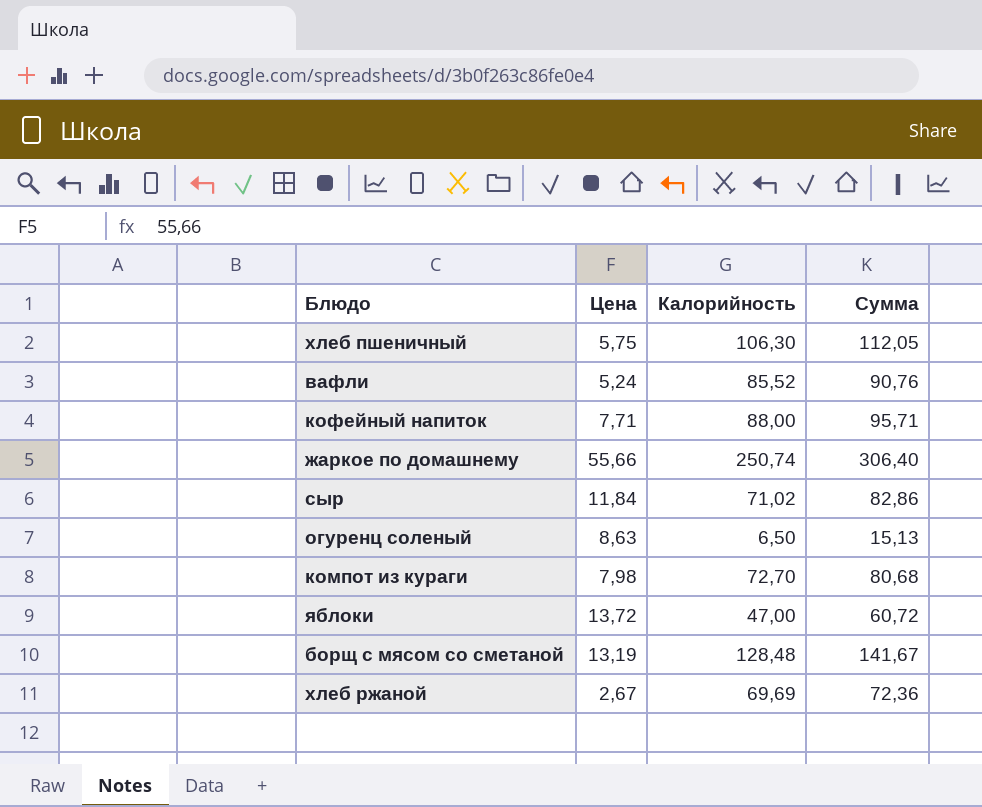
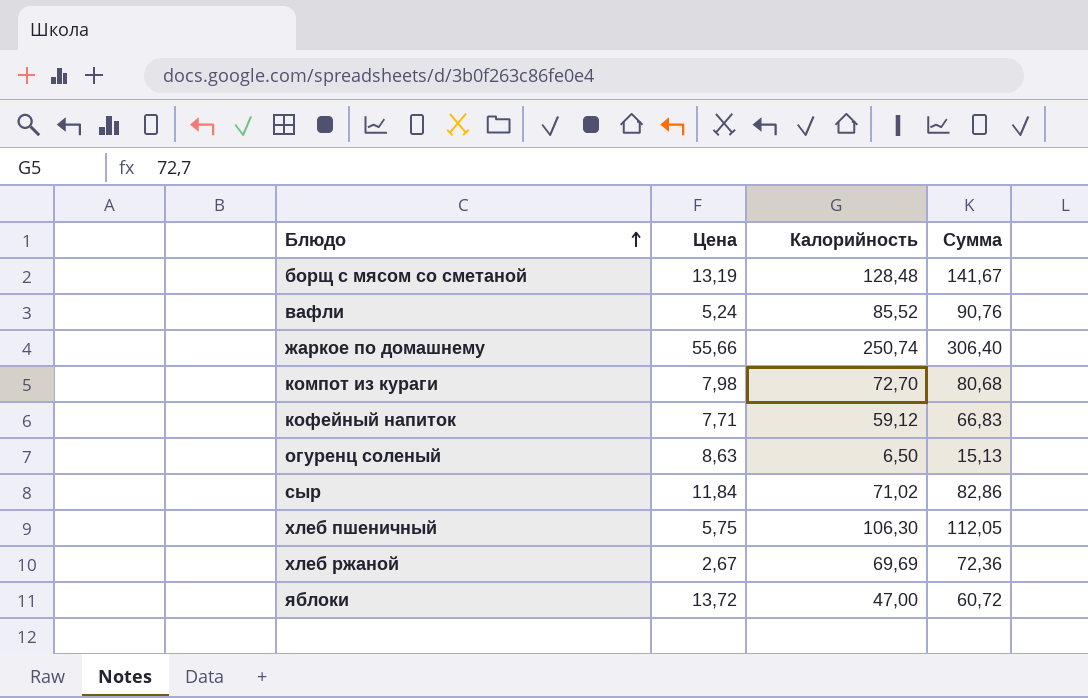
row order: none -> Блюдо ascending
кофейный напиток | Калорийность: 88,00 -> 59,12
кофейный напиток | Сумма: 95,71 -> 66,83

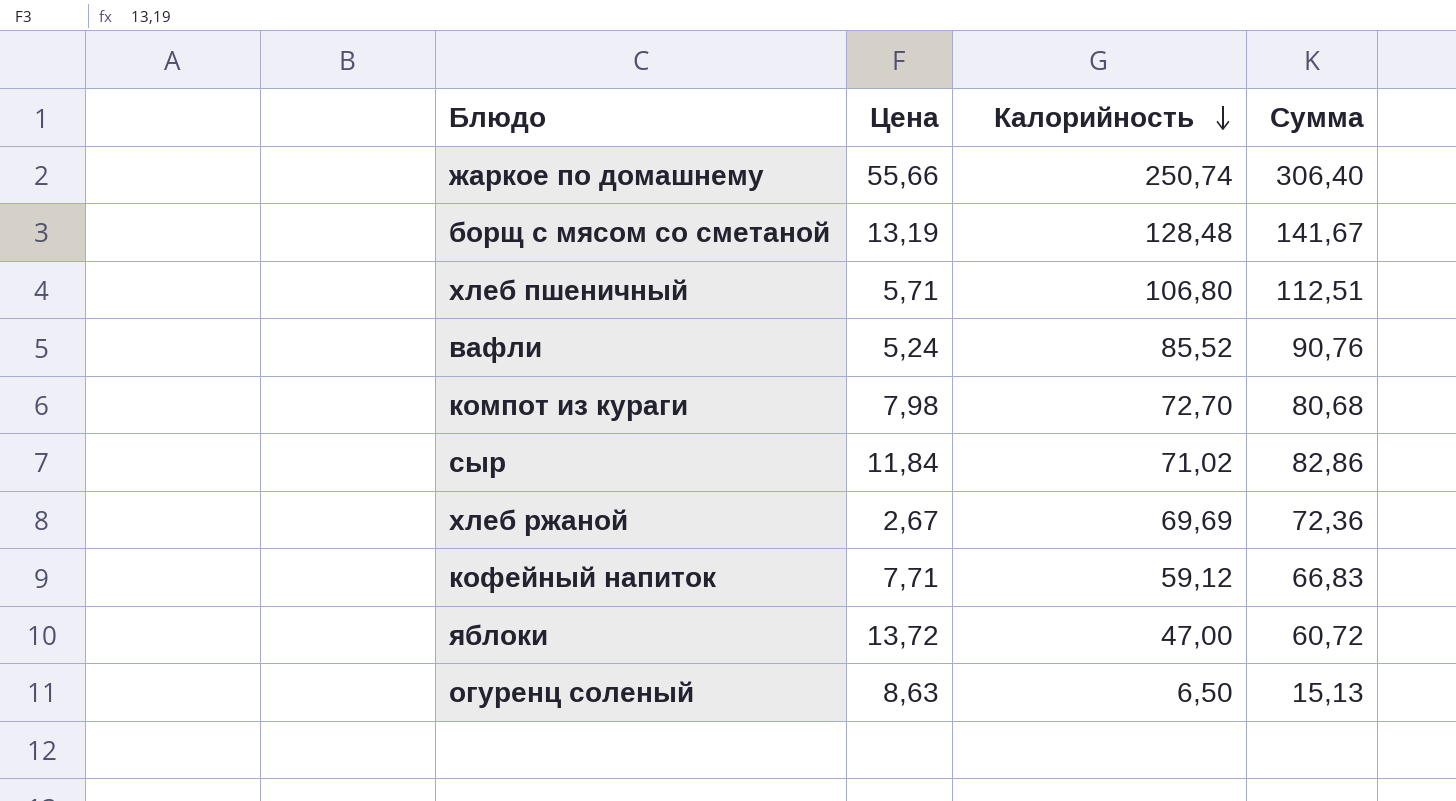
row order: Блюдо ascending -> Калорийность descending
хлеб пшеничный | Цена: 5,75 -> 5,71
хлеб пшеничный | Калорийность: 106,30 -> 106,80
хлеб пшеничный | Сумма: 112,05 -> 112,51

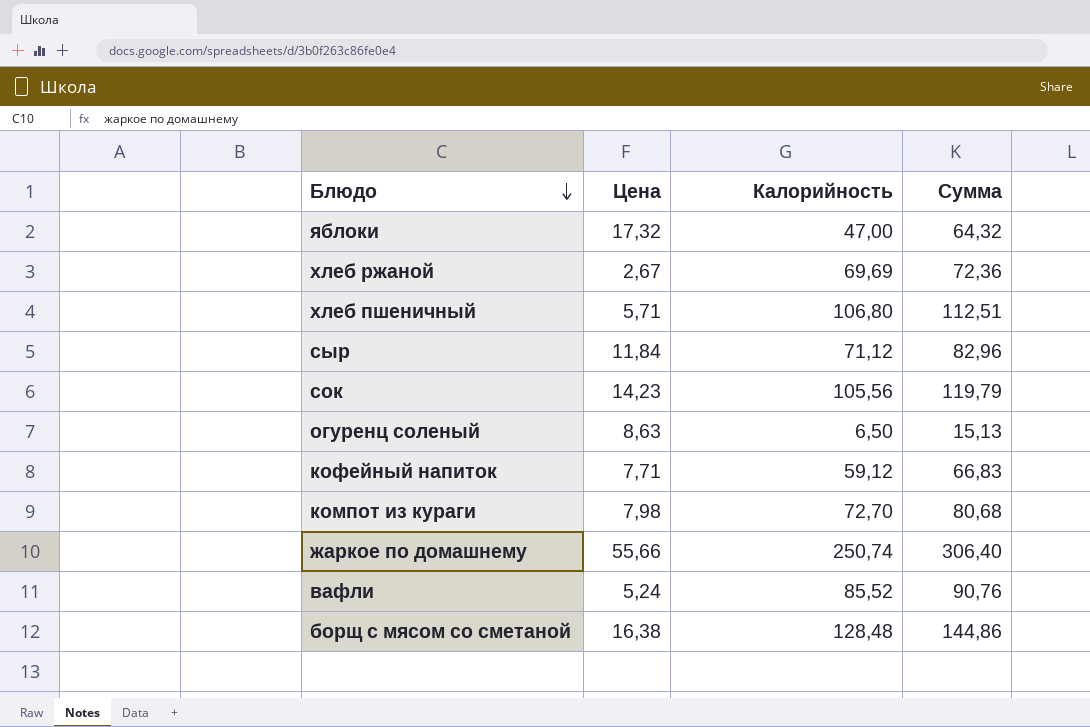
row order: Калорийность descending -> Блюдо descending
яблоки | Цена: 13,72 -> 17,32
яблоки | Сумма: 60,72 -> 64,32
сыр | Калорийность: 71,02 -> 71,12
сыр | Сумма: 82,86 -> 82,96
row сок: none -> 14,23 | 105,56 | 119,79
борщ с мясом со сметаной | Цена: 13,19 -> 16,38
борщ с мясом со сметаной | Сумма: 141,67 -> 144,86

